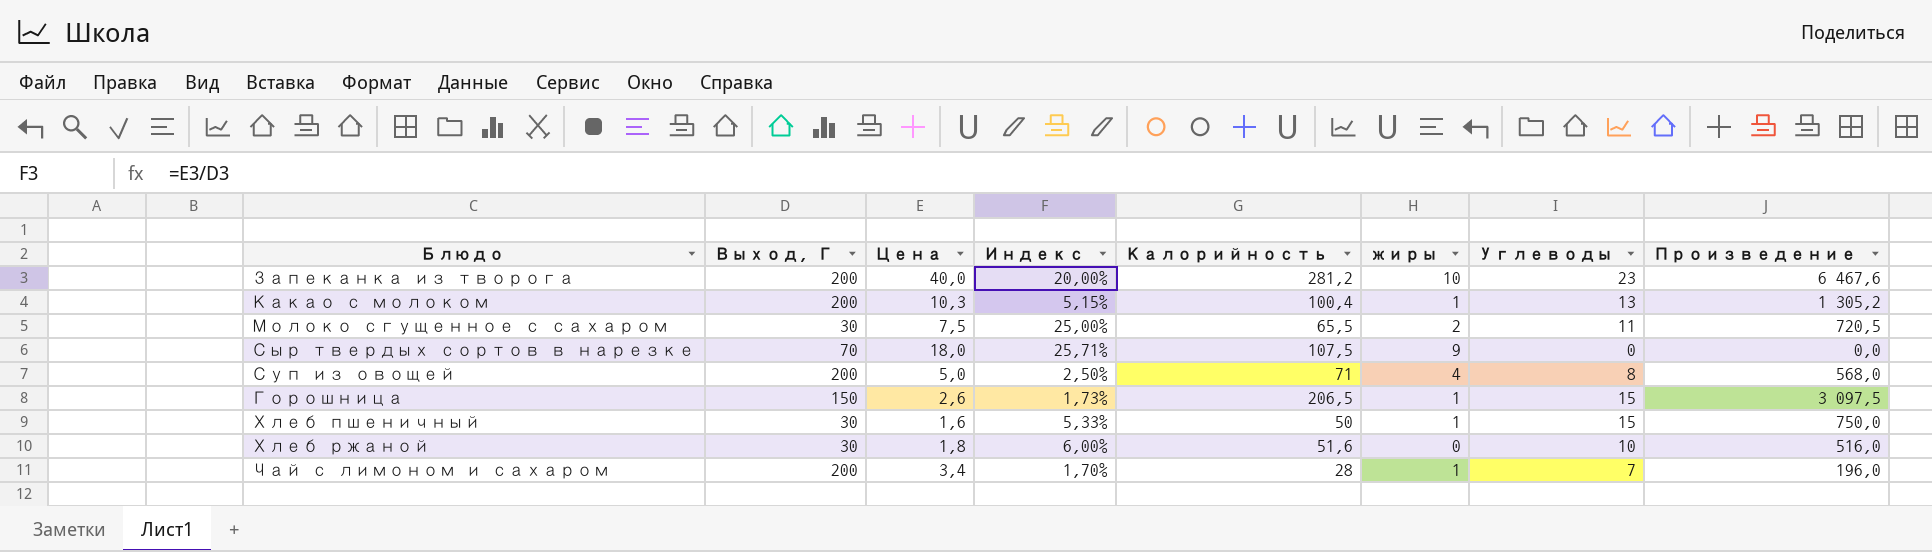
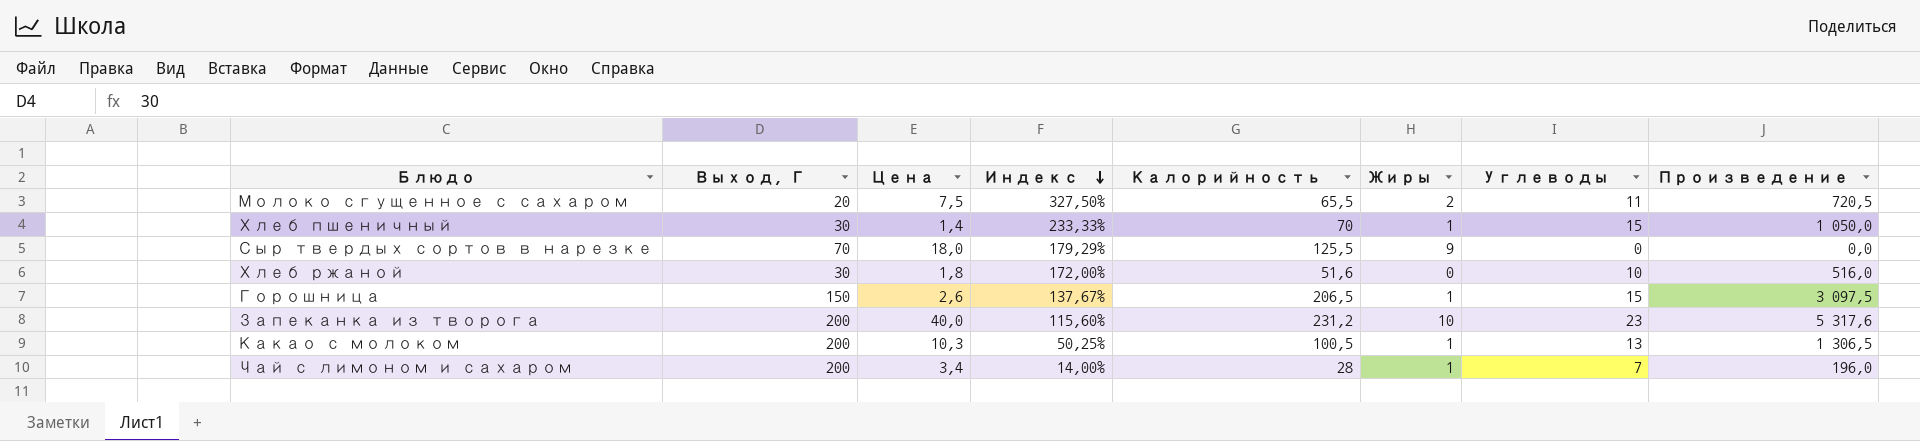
row order: none -> Индекс descending
column Индекс | formula: [Цена] / [Выход, Г] -> [Калорийность] / [Выход, Г]
column name: жиры -> Жиры
row Суп из овощей: 200 | 5,0 | 2,50% | 71 | 4 | 8 | 568,0 -> none
Молоко сгущенное с сахаром | Выход, Г: 30 -> 20
Хлеб пшеничный | Цена: 1,6 -> 1,4
Хлеб пшеничный | Калорийность: 50 -> 70
Хлеб пшеничный | Произведение: 750,0 -> 1 050,0
Сыр твердых сортов в нарезке | Калорийность: 107,5 -> 125,5
Запеканка из творога | Калорийность: 281,2 -> 231,2
Запеканка из творога | Произведение: 6 467,6 -> 5 317,6
Какао с молоком | Калорийность: 100,4 -> 100,5
Какао с молоком | Произведение: 1 305,2 -> 1 306,5

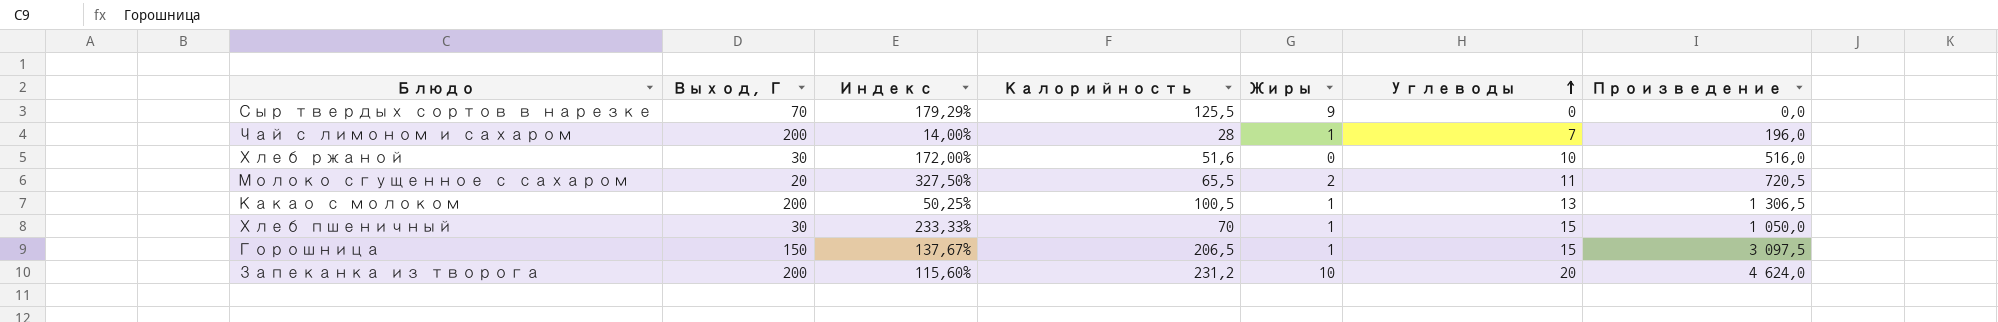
row order: Индекс descending -> Углеводы ascending
column Цена | position: 3 -> none
Запеканка из творога | Углеводы: 23 -> 20
Запеканка из творога | Произведение: 5 317,6 -> 4 624,0

